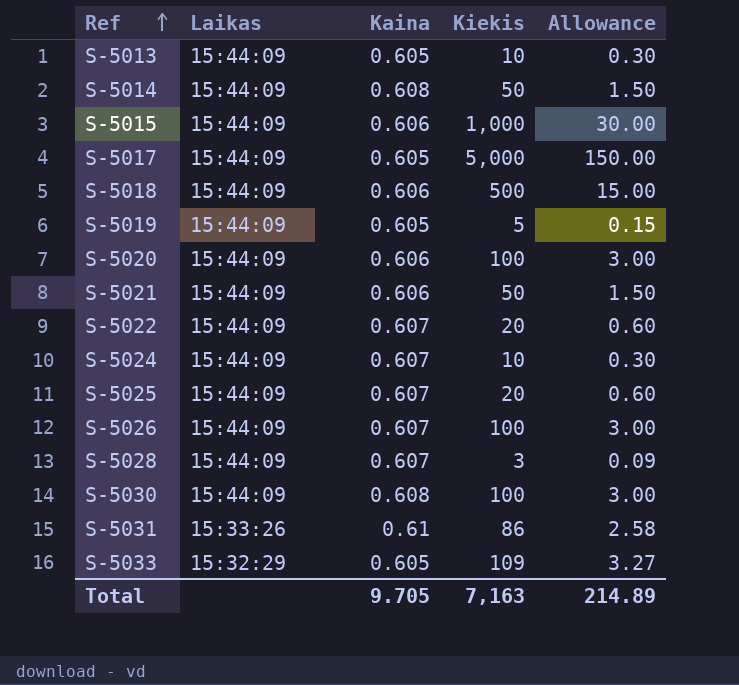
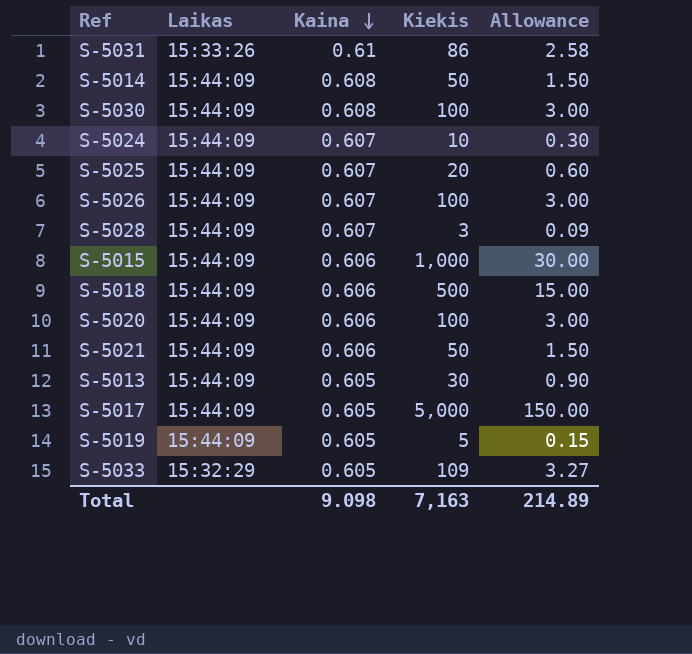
row order: Ref ascending -> Kaina descending
row S-5022: 15:44:09 | 0.607 | 20 | 0.60 -> none
S-5013 | Kiekis: 10 -> 30
S-5013 | Allowance: 0.30 -> 0.90
Total | Kaina: 9.705 -> 9.098

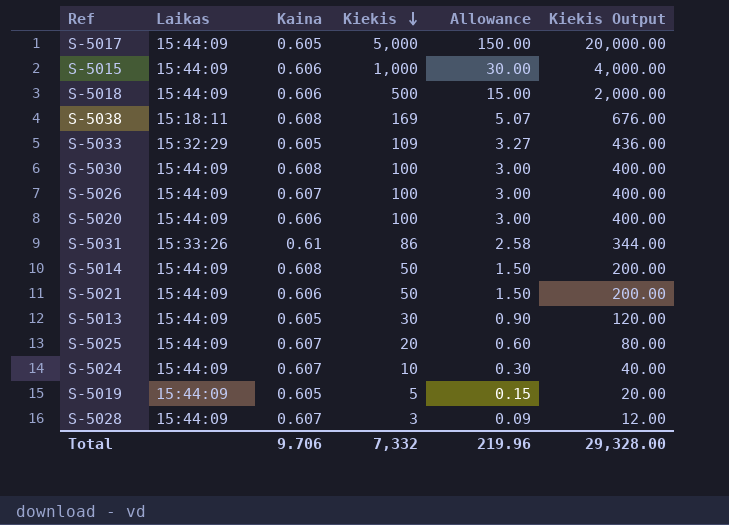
row order: Kaina descending -> Kiekis descending
column Kiekis Output | formula: none -> [Kiekis] * 4
row S-5038: none -> 15:18:11 | 0.608 | 169 | 5.07 | 676.00
Total | Kaina: 9.098 -> 9.706
Total | Kiekis: 7,163 -> 7,332
Total | Allowance: 214.89 -> 219.96

